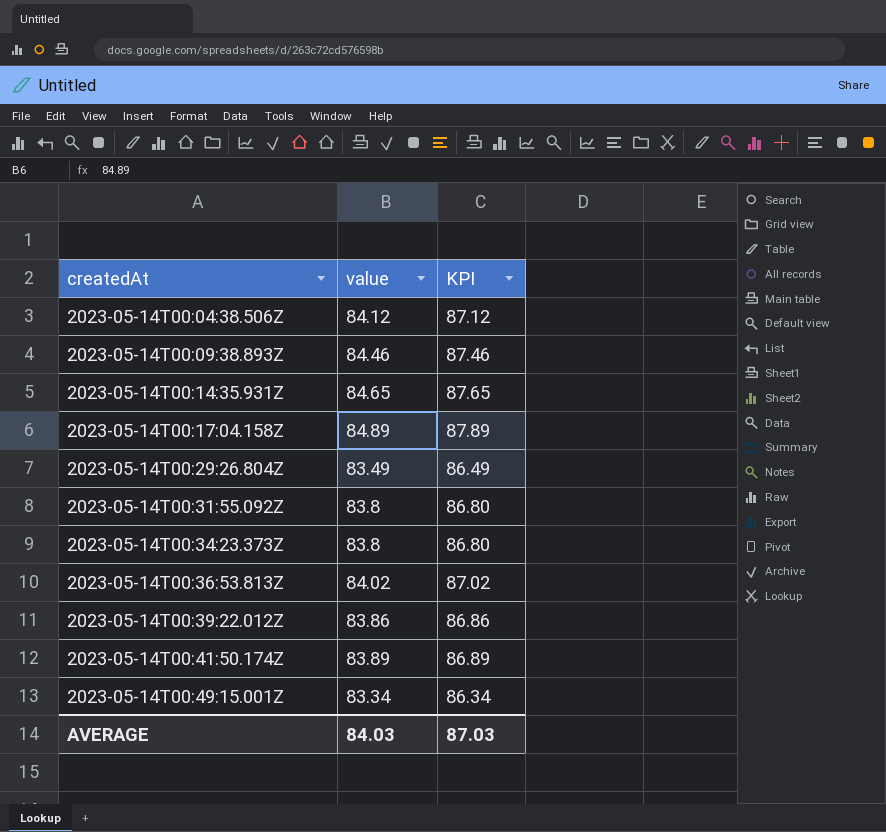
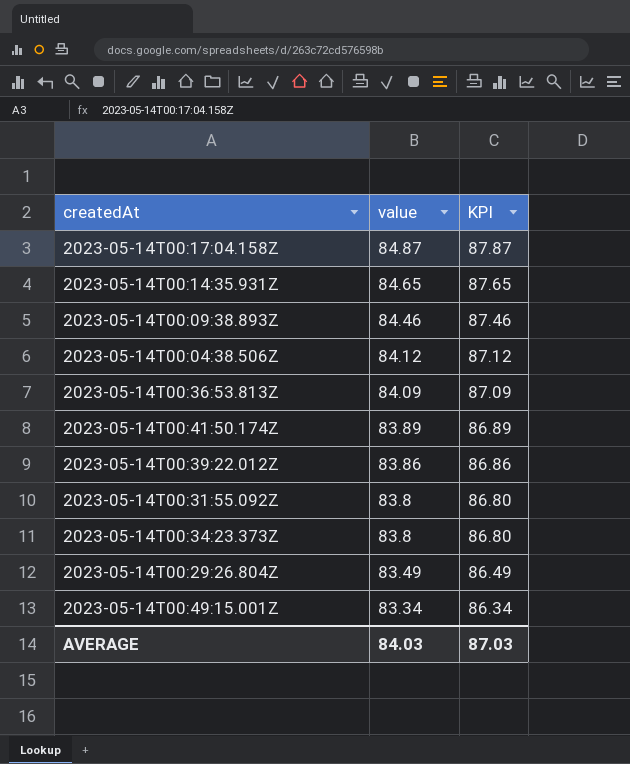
row order: createdAt ascending -> value descending
2023-05-14T00:17:04.158Z | value: 84.89 -> 84.87
2023-05-14T00:17:04.158Z | KPI: 87.89 -> 87.87
2023-05-14T00:36:53.813Z | value: 84.02 -> 84.09
2023-05-14T00:36:53.813Z | KPI: 87.02 -> 87.09

